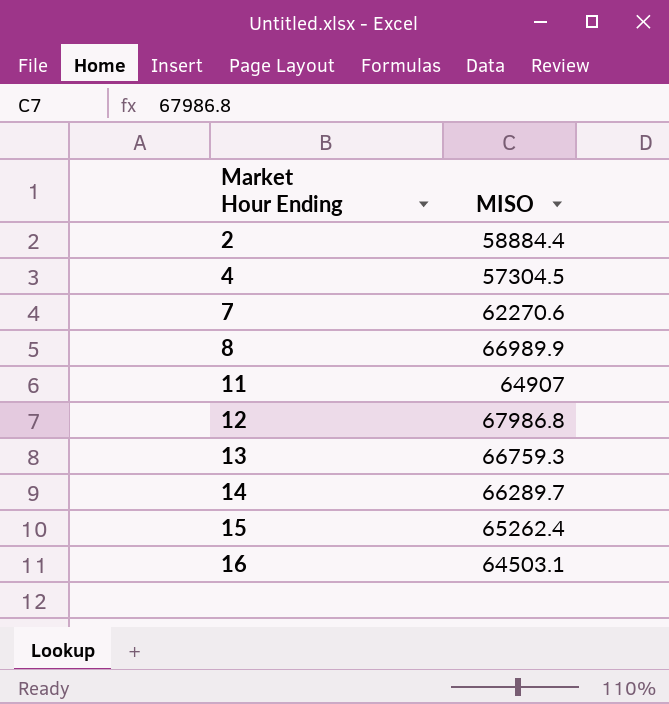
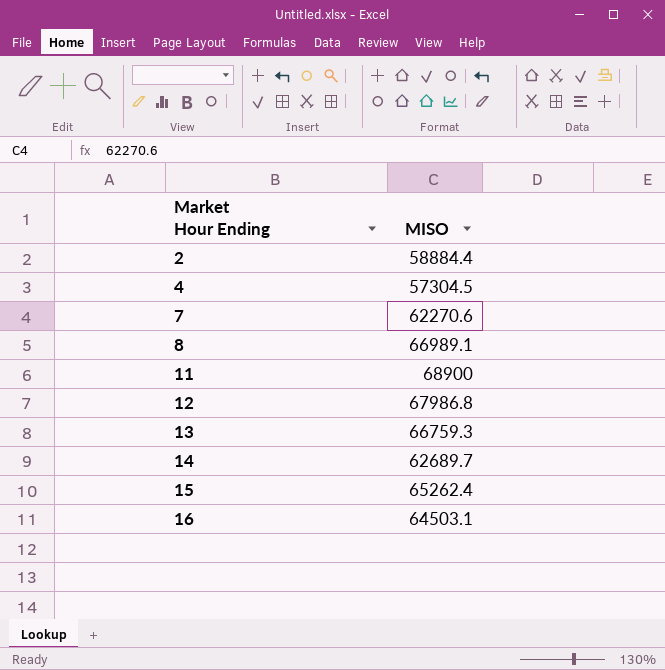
8 | MISO: 66989.9 -> 66989.1
11 | MISO: 64907 -> 68900
14 | MISO: 66289.7 -> 62689.7

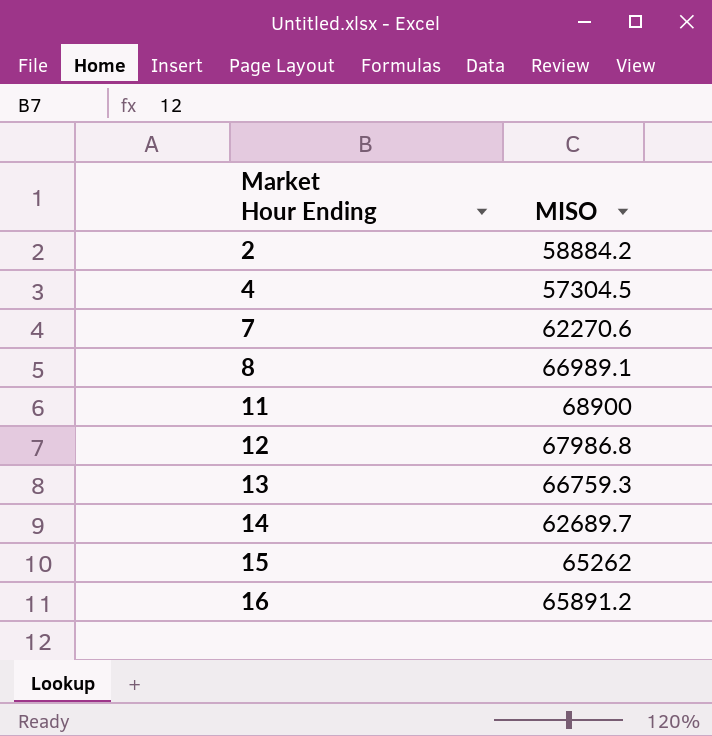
2 | MISO: 58884.4 -> 58884.2
15 | MISO: 65262.4 -> 65262
16 | MISO: 64503.1 -> 65891.2

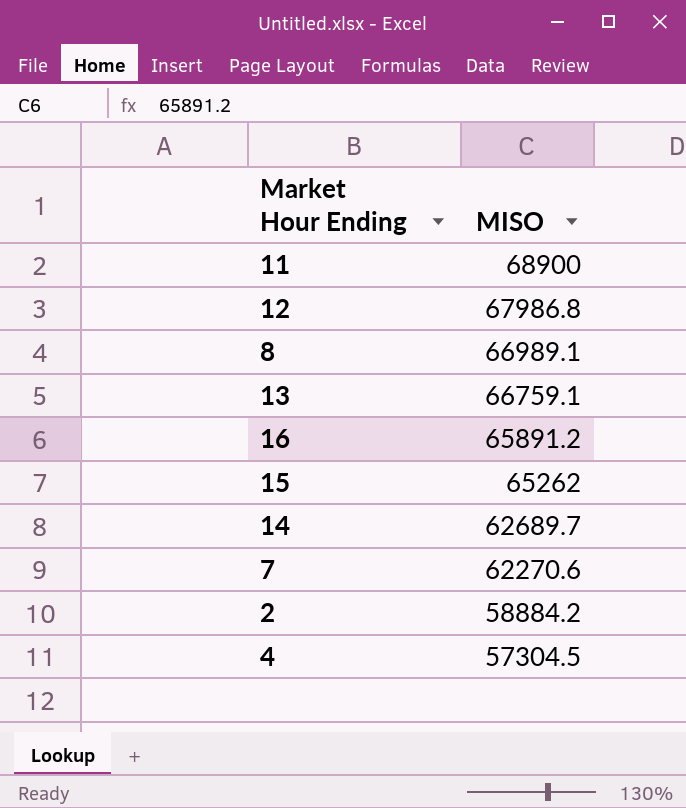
row order: Market Hour Ending ascending -> MISO descending
13 | MISO: 66759.3 -> 66759.1

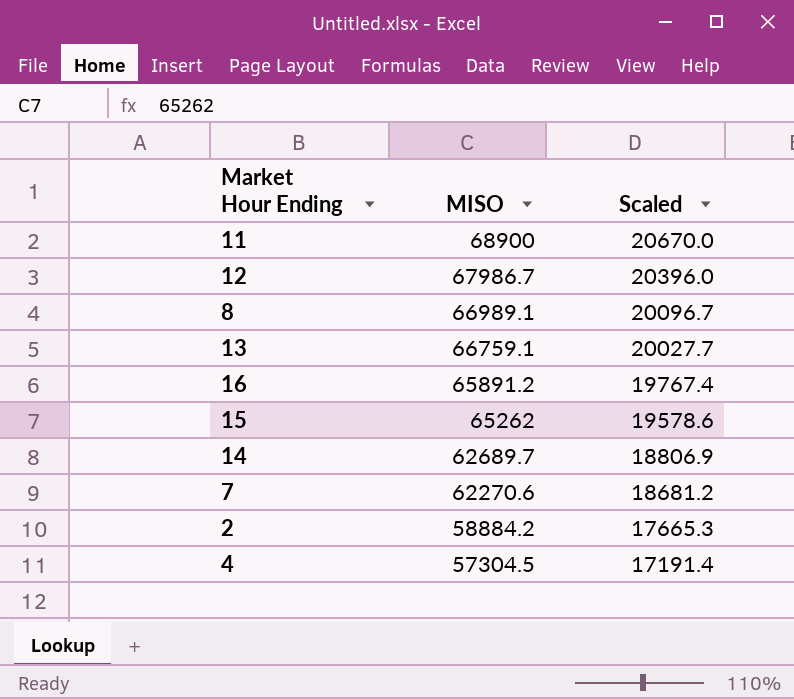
column Scaled | formula: none -> [MISO] * 0.3
12 | MISO: 67986.8 -> 67986.7

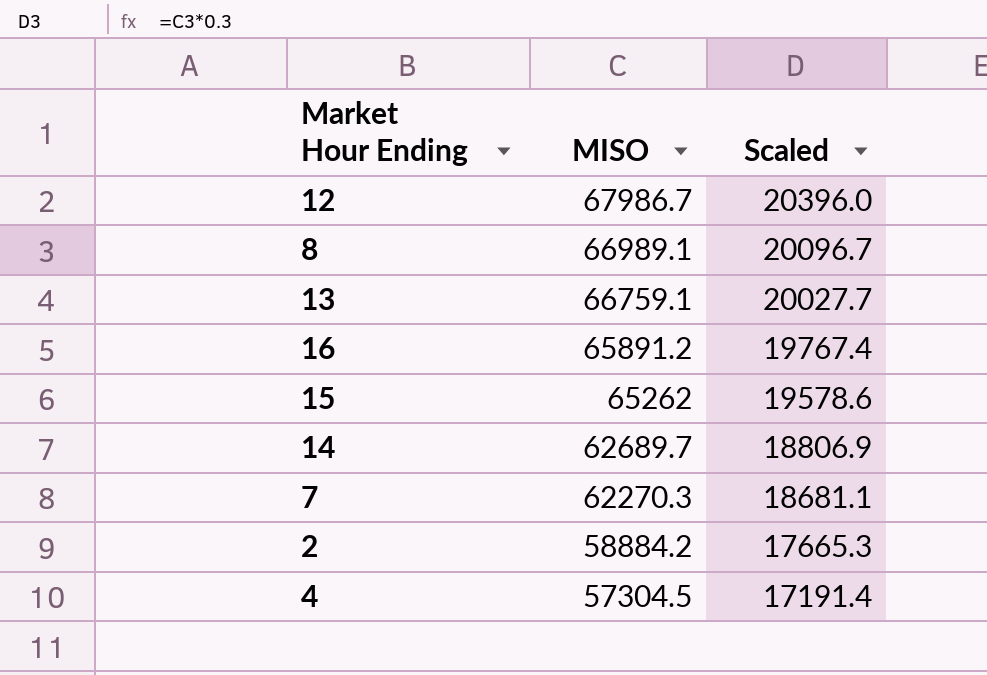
row 11: 68900 | 20670.0 -> none
7 | MISO: 62270.6 -> 62270.3
7 | Scaled: 18681.2 -> 18681.1

